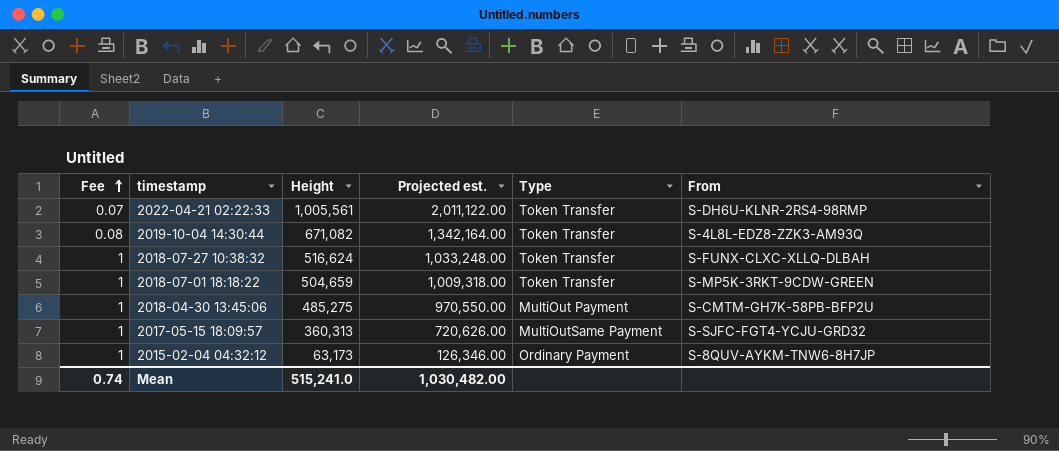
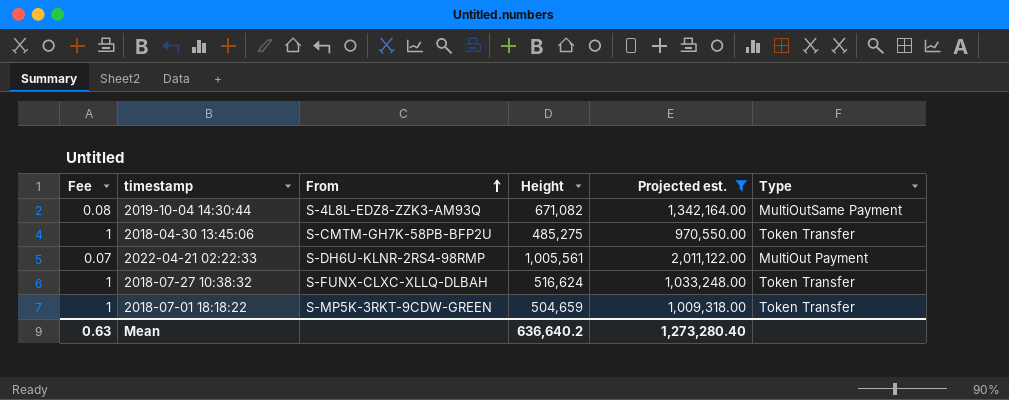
filter: none -> Projected est. >= 970,550.00
row order: Fee ascending -> From ascending
column From | position: 6 -> 3
2019-10-04 14:30:44 | Type: Token Transfer -> MultiOutSame Payment
2018-04-30 13:45:06 | Type: MultiOut Payment -> Token Transfer
2022-04-21 02:22:33 | Type: Token Transfer -> MultiOut Payment
Mean | Fee: 0.74 -> 0.63
Mean | Height: 515,241.0 -> 636,640.2
Mean | Projected est.: 1,030,482.00 -> 1,273,280.40

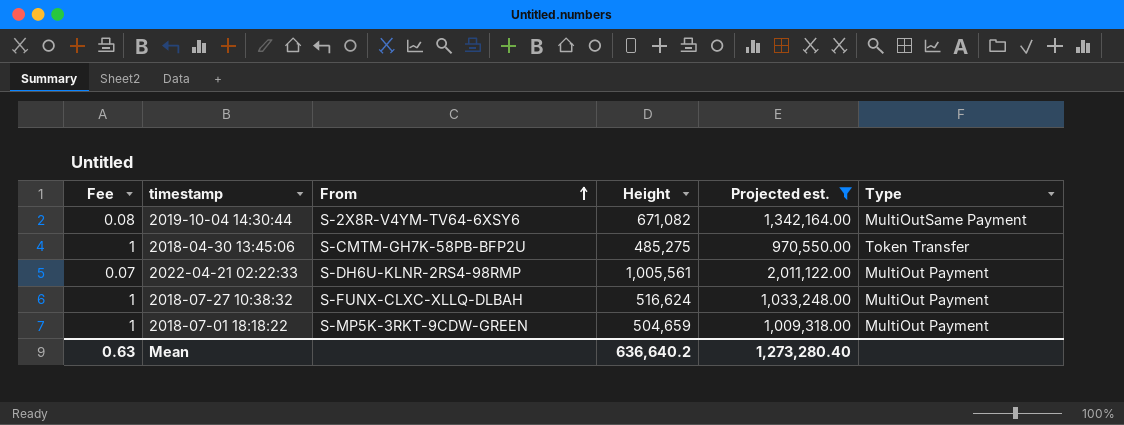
2019-10-04 14:30:44 | From: S-4L8L-EDZ8-ZZK3-AM93Q -> S-2X8R-V4YM-TV64-6XSY6
2018-07-27 10:38:32 | Type: Token Transfer -> MultiOut Payment
2018-07-01 18:18:22 | Type: Token Transfer -> MultiOut Payment

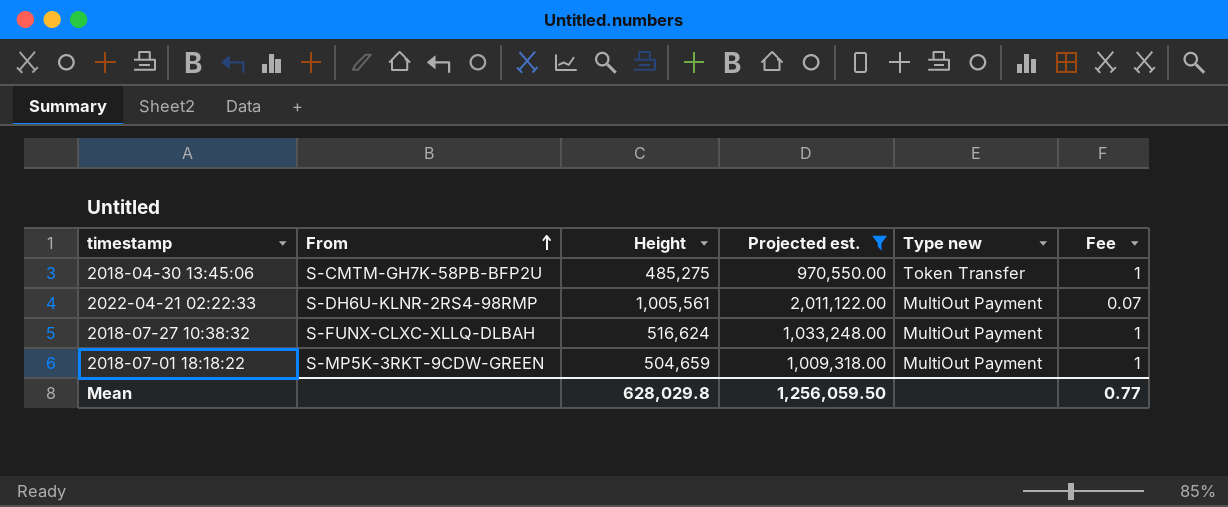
column name: Type -> Type new
column Fee | position: 1 -> 6
row 2019-10-04 14:30:44: 0.08 | S-2X8R-V4YM-TV64-6XSY6 | 671,082 | 1,342,164.00 | MultiOutSame Payment -> none
Mean | Height: 636,640.2 -> 628,029.8
Mean | Projected est.: 1,273,280.40 -> 1,256,059.50
Mean | Fee: 0.63 -> 0.77

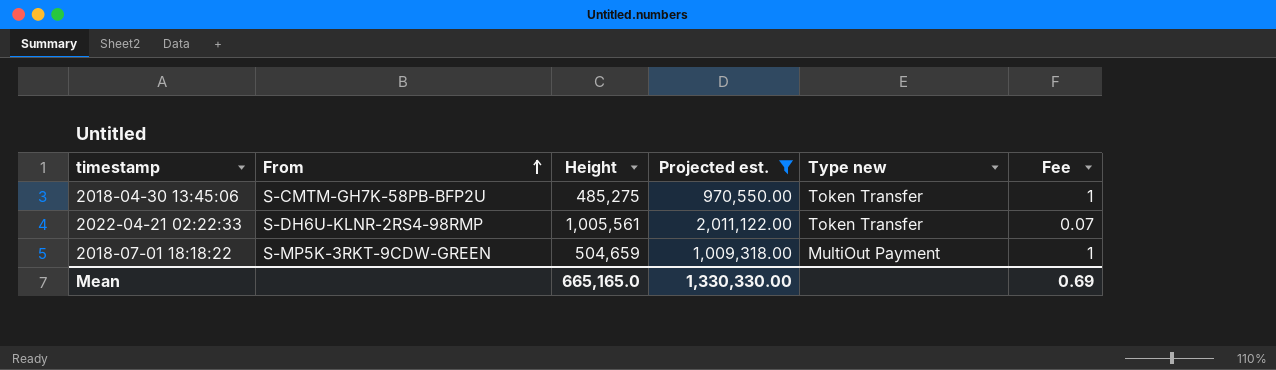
row 2018-07-27 10:38:32: S-FUNX-CLXC-XLLQ-DLBAH | 516,624 | 1,033,248.00 | MultiOut Payment | 1 -> none
2022-04-21 02:22:33 | Type new: MultiOut Payment -> Token Transfer
Mean | Height: 628,029.8 -> 665,165.0
Mean | Projected est.: 1,256,059.50 -> 1,330,330.00
Mean | Fee: 0.77 -> 0.69

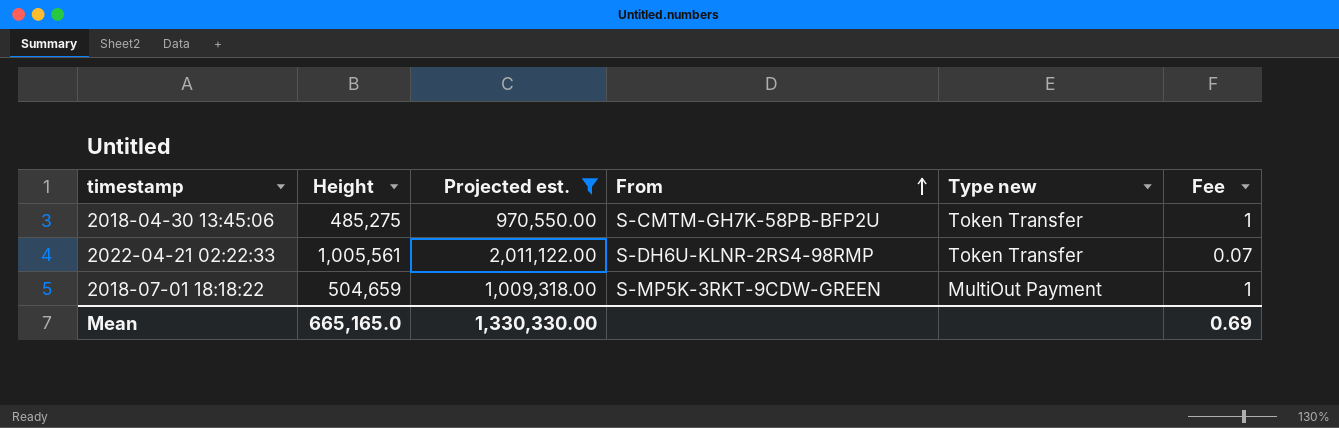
column From | position: 2 -> 4

